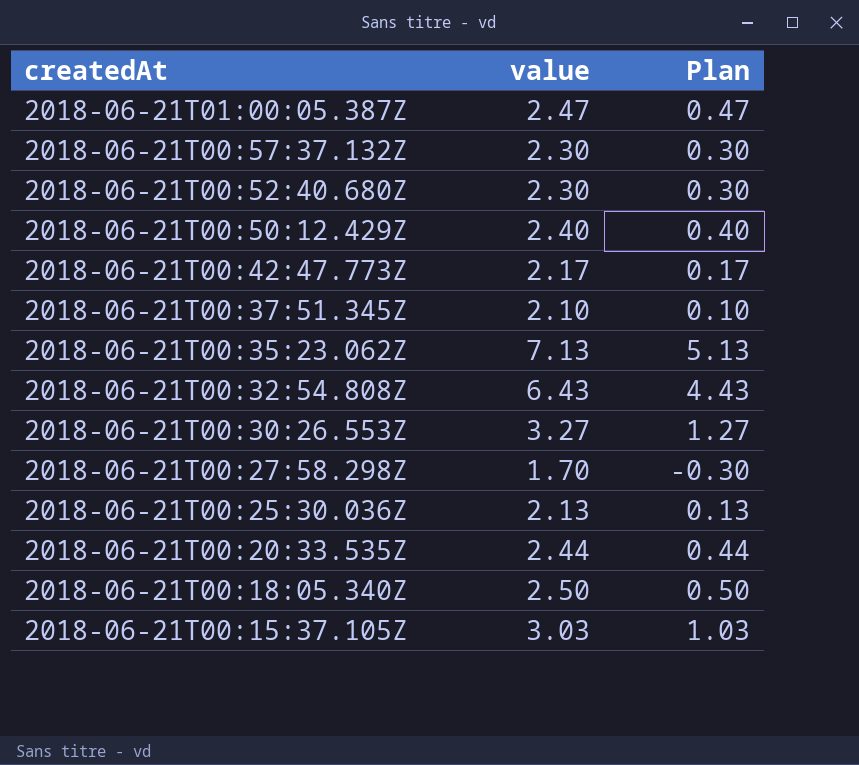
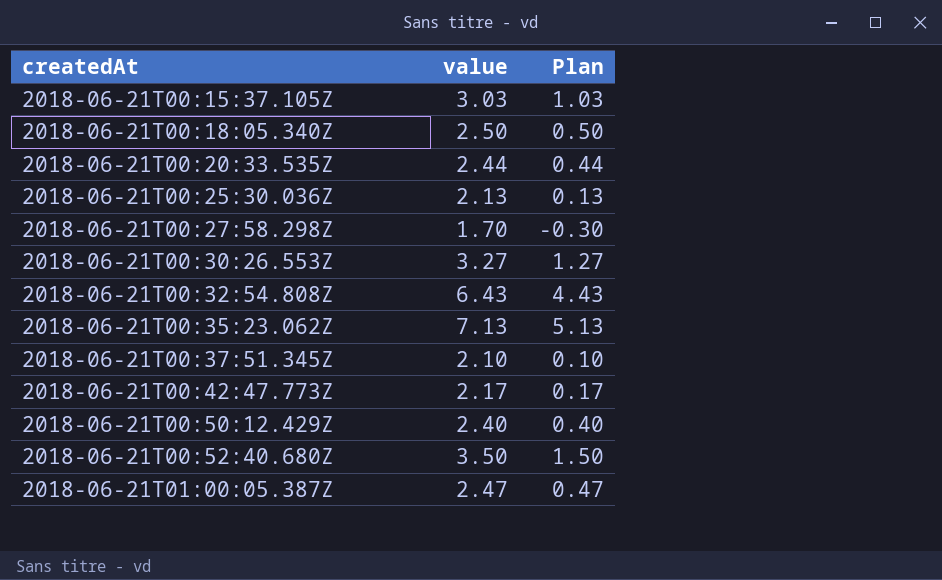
row order: createdAt descending -> createdAt ascending
row 2018-06-21T00:57:37.132Z: 2.30 | 0.30 -> none
2018-06-21T00:52:40.680Z | value: 2.30 -> 3.50
2018-06-21T00:52:40.680Z | Plan: 0.30 -> 1.50

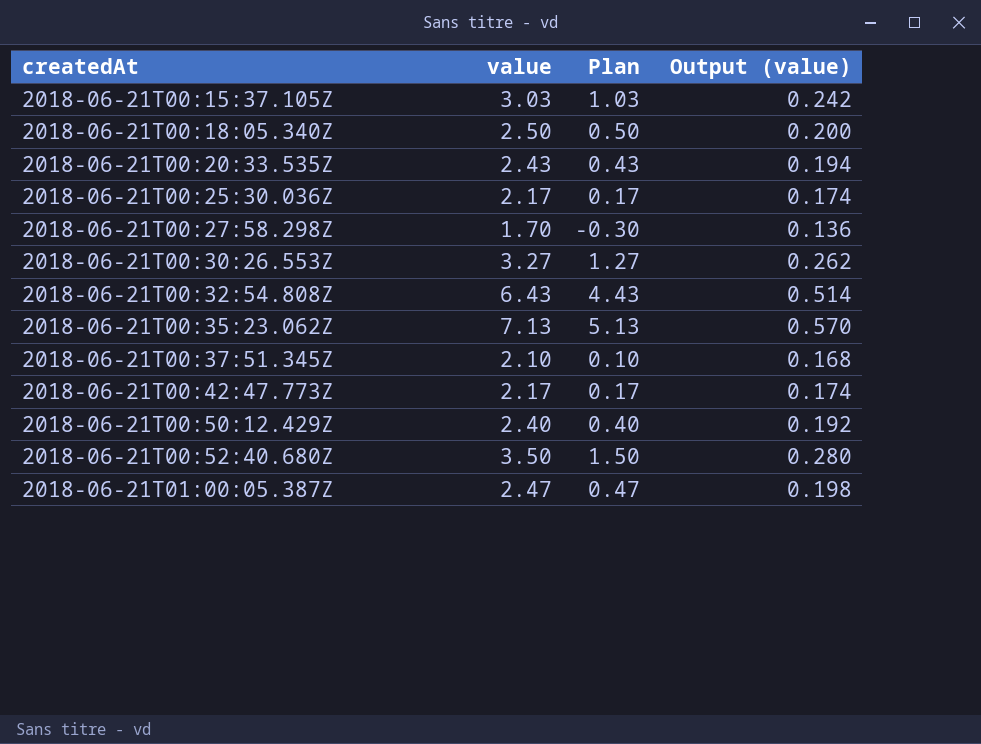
column Output (value) | formula: none -> [value] * 0.08
2018-06-21T00:20:33.535Z | value: 2.44 -> 2.43
2018-06-21T00:20:33.535Z | Plan: 0.44 -> 0.43
2018-06-21T00:25:30.036Z | value: 2.13 -> 2.17
2018-06-21T00:25:30.036Z | Plan: 0.13 -> 0.17

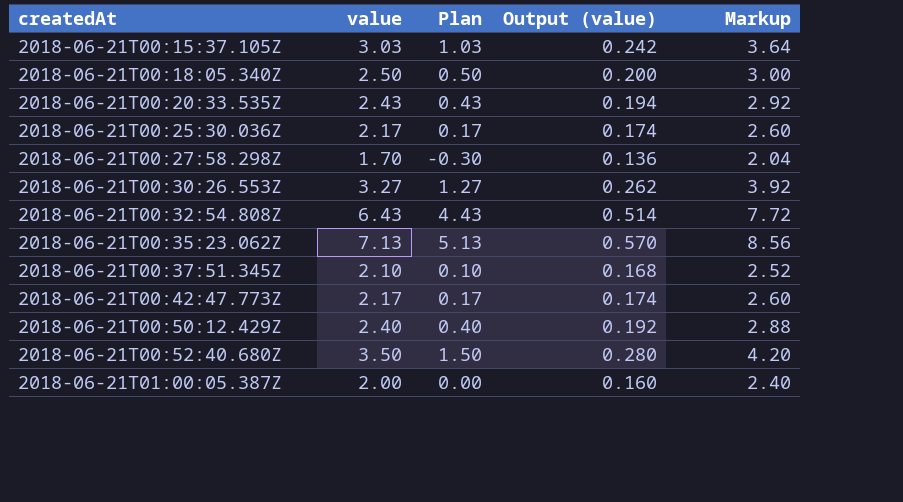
column Markup | formula: none -> [value] * 1.2
2018-06-21T01:00:05.387Z | value: 2.47 -> 2.00
2018-06-21T01:00:05.387Z | Plan: 0.47 -> 0.00
2018-06-21T01:00:05.387Z | Output (value): 0.198 -> 0.160

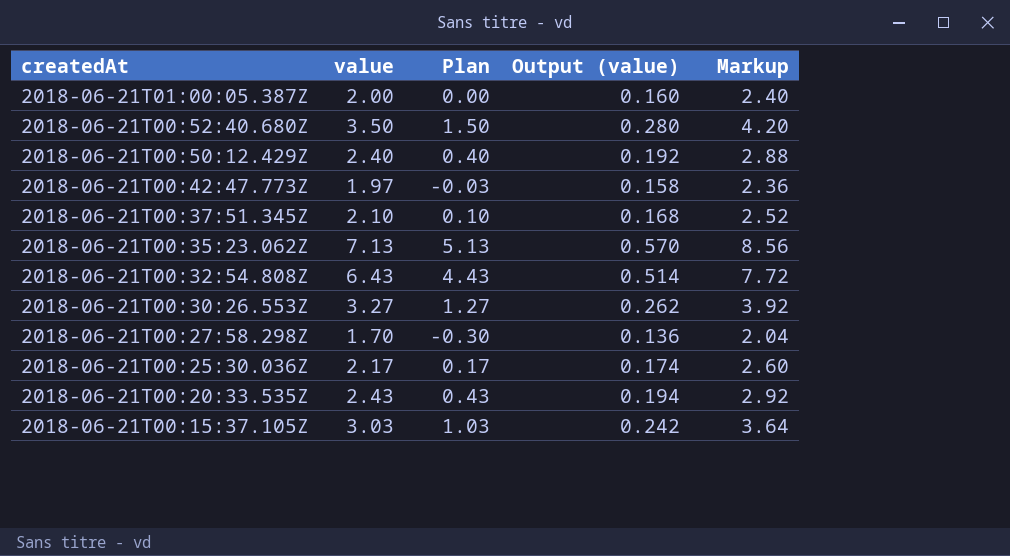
row order: createdAt ascending -> createdAt descending
row 2018-06-21T00:18:05.340Z: 2.50 | 0.50 | 0.200 | 3.00 -> none
2018-06-21T00:42:47.773Z | value: 2.17 -> 1.97
2018-06-21T00:42:47.773Z | Plan: 0.17 -> -0.03
2018-06-21T00:42:47.773Z | Output (value): 0.174 -> 0.158
2018-06-21T00:42:47.773Z | Markup: 2.60 -> 2.36

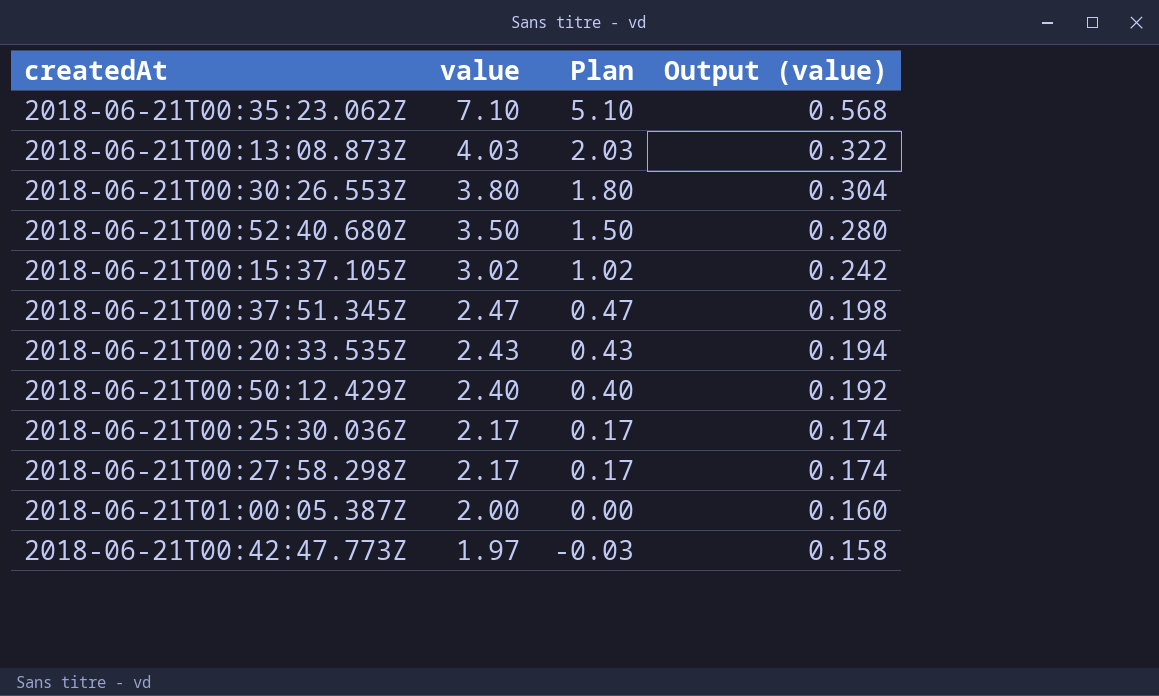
row order: createdAt descending -> value descending
column Markup | formula: [value] * 1.2 -> none
row 2018-06-21T00:32:54.808Z: 6.43 | 4.43 | 0.514 | 7.72 -> none
2018-06-21T00:35:23.062Z | value: 7.13 -> 7.10
2018-06-21T00:35:23.062Z | Plan: 5.13 -> 5.10
2018-06-21T00:35:23.062Z | Output (value): 0.570 -> 0.568
row 2018-06-21T00:13:08.873Z: none -> 4.03 | 2.03 | 0.322
2018-06-21T00:30:26.553Z | value: 3.27 -> 3.80
2018-06-21T00:30:26.553Z | Plan: 1.27 -> 1.80
2018-06-21T00:30:26.553Z | Output (value): 0.262 -> 0.304
2018-06-21T00:15:37.105Z | value: 3.03 -> 3.02
2018-06-21T00:15:37.105Z | Plan: 1.03 -> 1.02
2018-06-21T00:37:51.345Z | value: 2.10 -> 2.47
2018-06-21T00:37:51.345Z | Plan: 0.10 -> 0.47
2018-06-21T00:37:51.345Z | Output (value): 0.168 -> 0.198
2018-06-21T00:27:58.298Z | value: 1.70 -> 2.17
2018-06-21T00:27:58.298Z | Plan: -0.30 -> 0.17
2018-06-21T00:27:58.298Z | Output (value): 0.136 -> 0.174

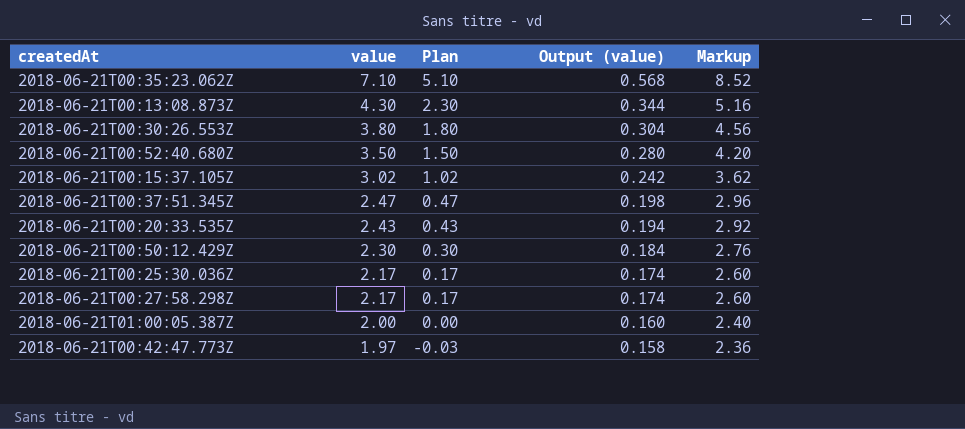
column Markup | formula: none -> [value] * 1.2
2018-06-21T00:13:08.873Z | value: 4.03 -> 4.30
2018-06-21T00:13:08.873Z | Plan: 2.03 -> 2.30
2018-06-21T00:13:08.873Z | Output (value): 0.322 -> 0.344
2018-06-21T00:50:12.429Z | value: 2.40 -> 2.30
2018-06-21T00:50:12.429Z | Plan: 0.40 -> 0.30
2018-06-21T00:50:12.429Z | Output (value): 0.192 -> 0.184

